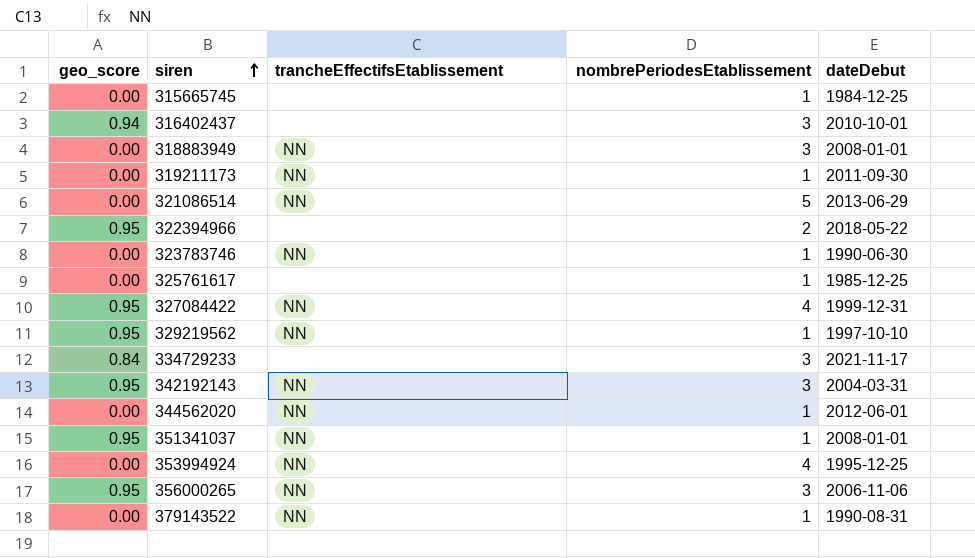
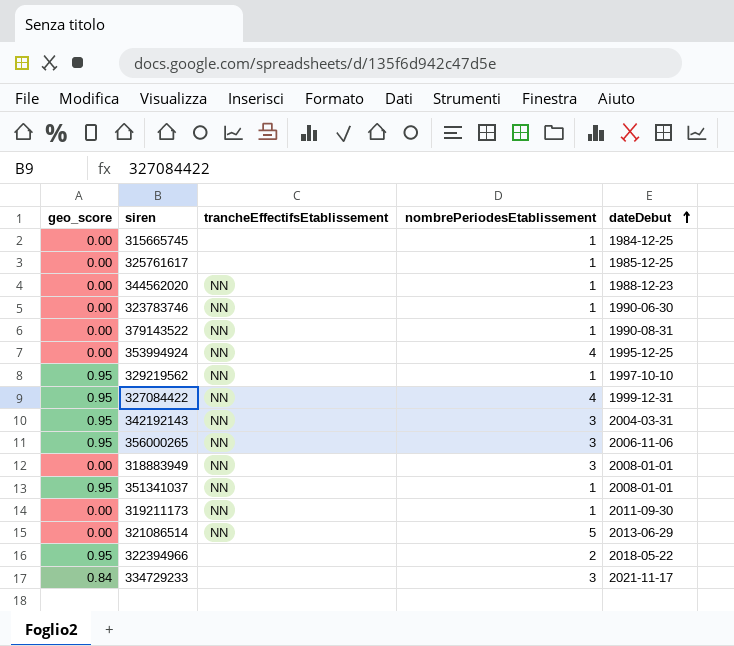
row order: siren ascending -> dateDebut ascending
row 316402437: 0.94 | none | 3 | 2010-10-01 -> none
344562020 | dateDebut: 2012-06-01 -> 1988-12-23

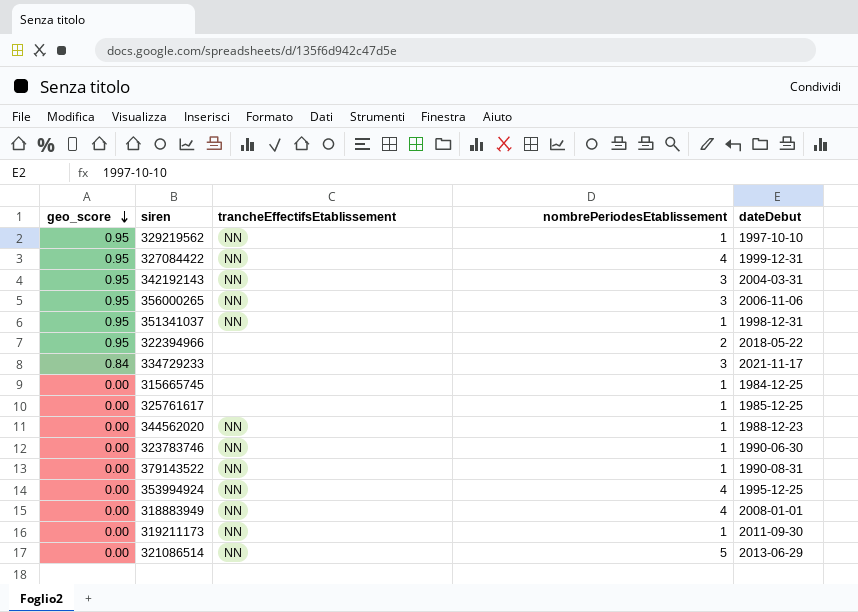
row order: dateDebut ascending -> geo_score descending
351341037 | dateDebut: 2008-01-01 -> 1998-12-31
318883949 | nombrePeriodesEtablissement: 3 -> 4

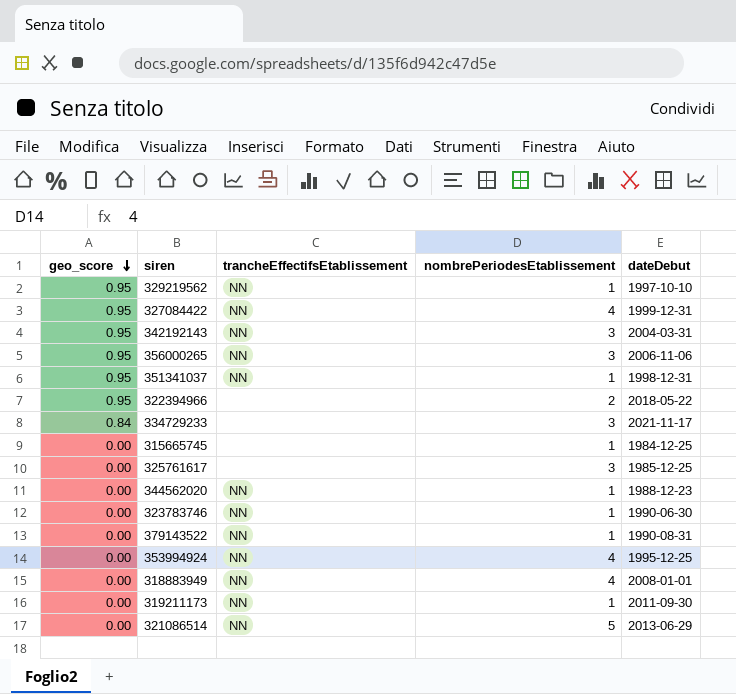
325761617 | nombrePeriodesEtablissement: 1 -> 3

